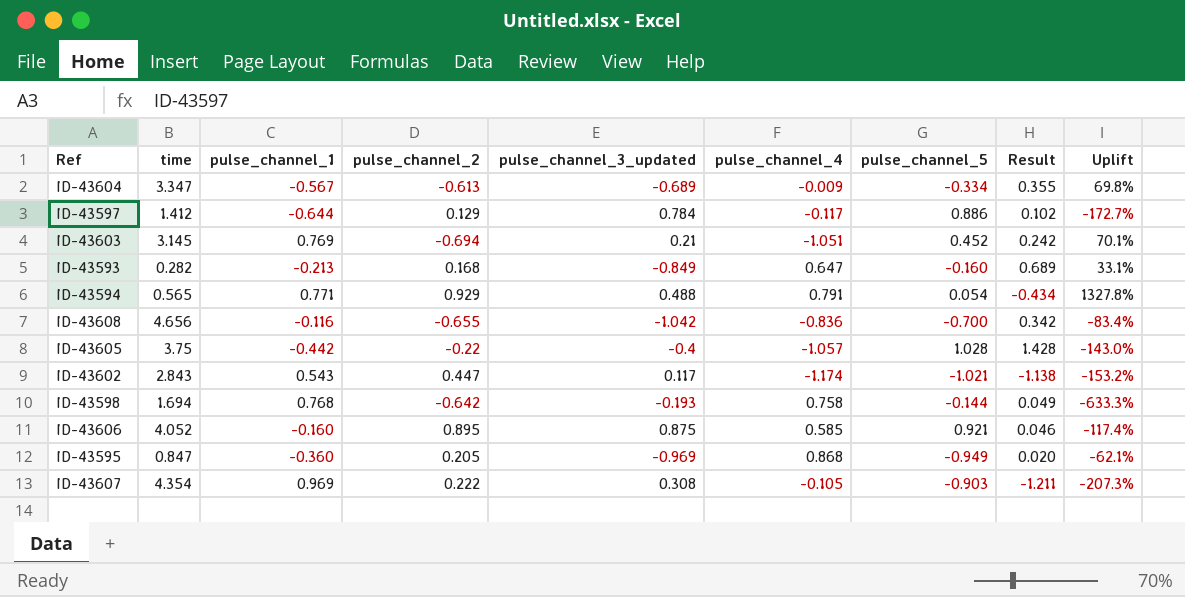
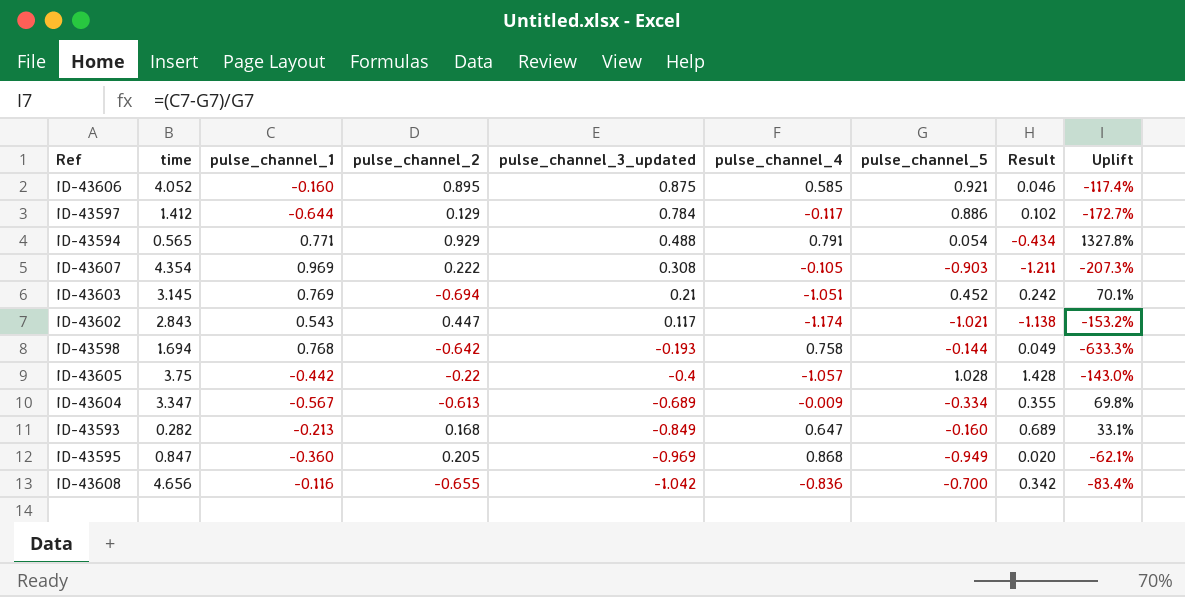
row order: none -> pulse_channel_3_updated descending

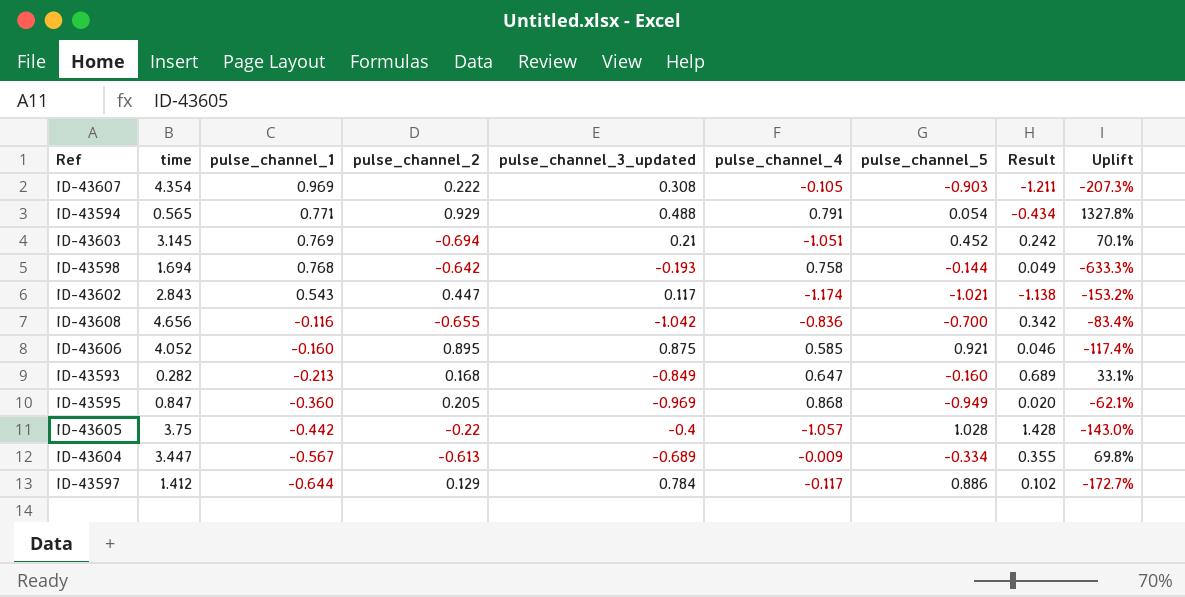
row order: pulse_channel_3_updated descending -> pulse_channel_1 descending
ID-43604 | time: 3.347 -> 3.447

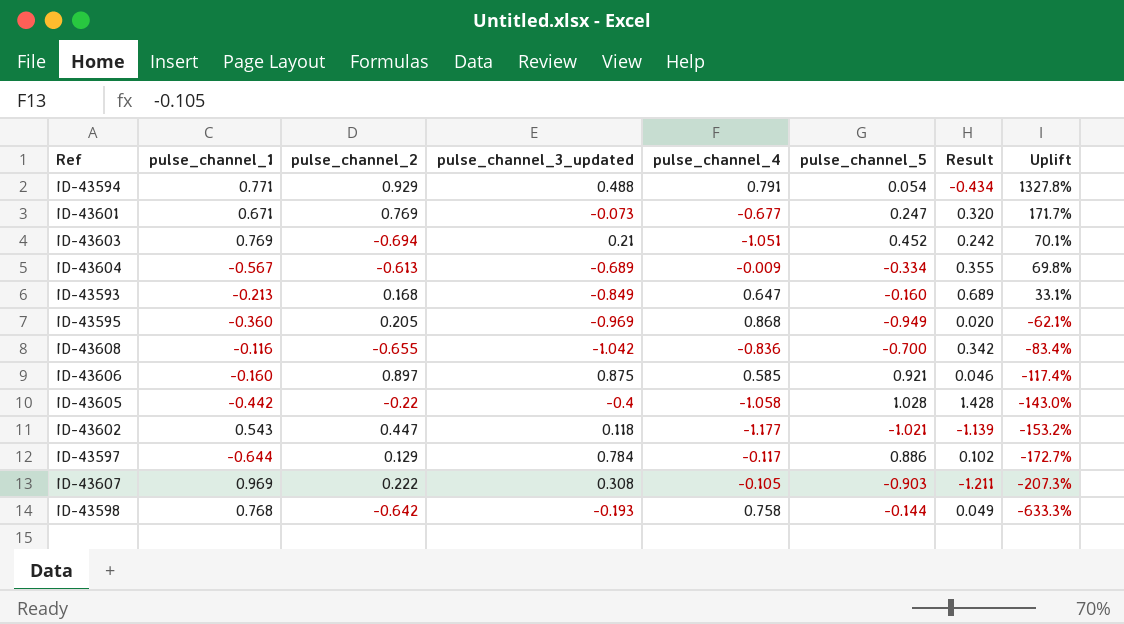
row order: pulse_channel_1 descending -> Uplift descending
column time | position: 2 -> none
row ID-43601: none -> 0.671 | 0.769 | -0.073 | -0.677 | 0.247 | 0.320 | 171.7%
ID-43606 | pulse_channel_2: 0.895 -> 0.897
ID-43605 | pulse_channel_4: -1.057 -> -1.058
ID-43602 | pulse_channel_3_updated: 0.117 -> 0.118
ID-43602 | pulse_channel_4: -1.174 -> -1.177
ID-43602 | Result: -1.138 -> -1.139

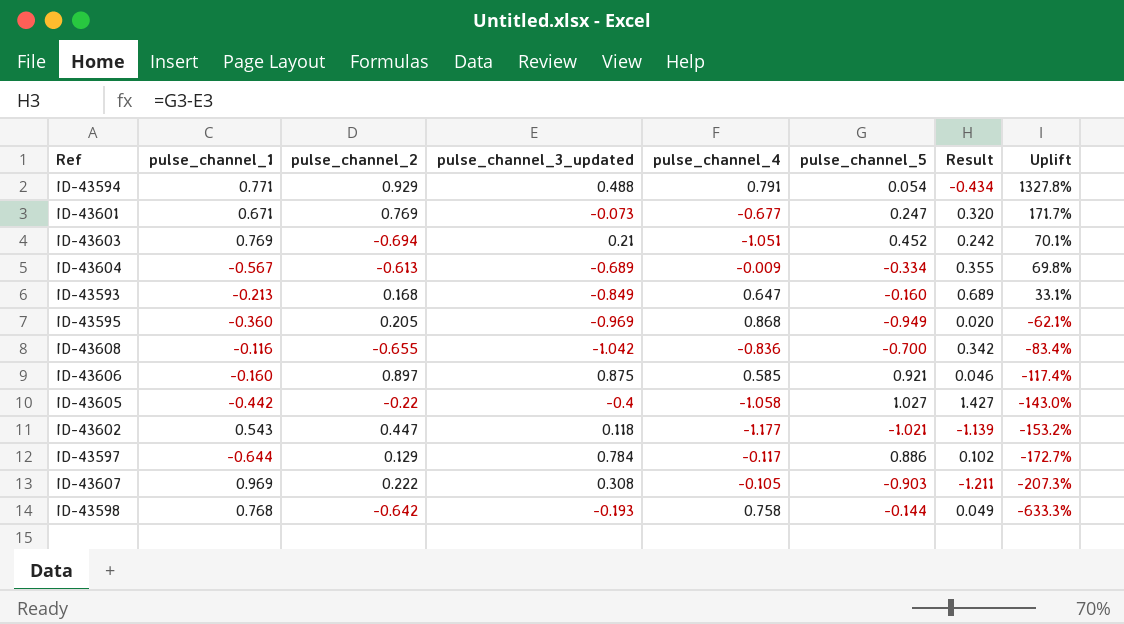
ID-43605 | pulse_channel_5: 1.028 -> 1.027
ID-43605 | Result: 1.428 -> 1.427

